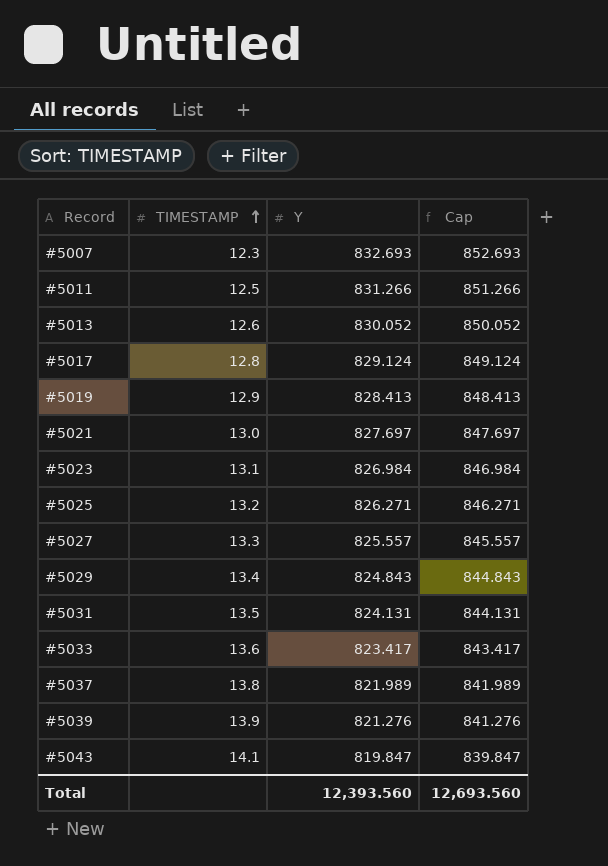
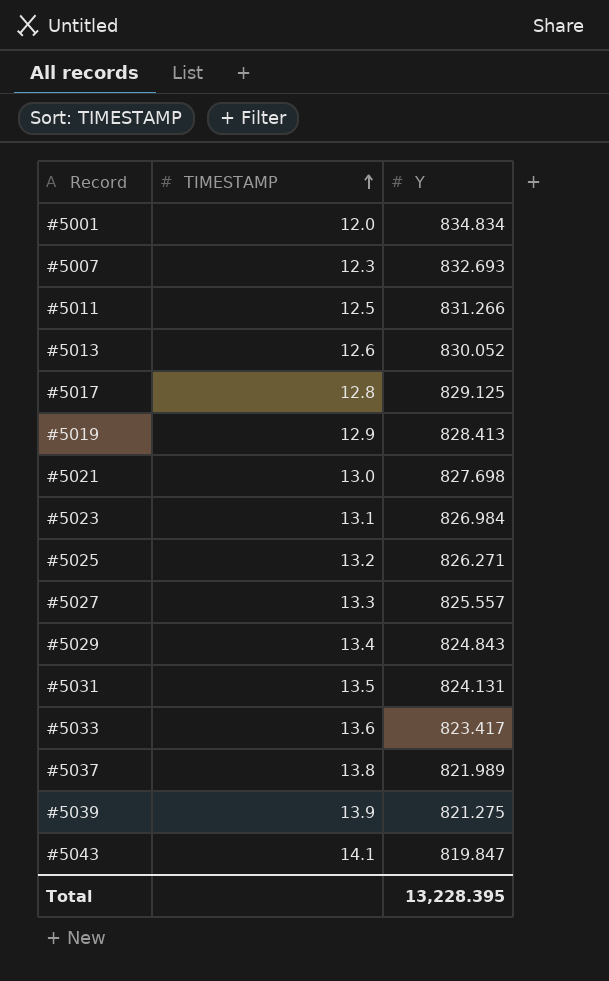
column Cap | formula: [Y] + 20 -> none
row #5001: none -> 12.0 | 834.834
#5017 | Y: 829.124 -> 829.125
#5021 | Y: 827.697 -> 827.698
#5039 | Y: 821.276 -> 821.275
Total | Y: 12,393.560 -> 13,228.395

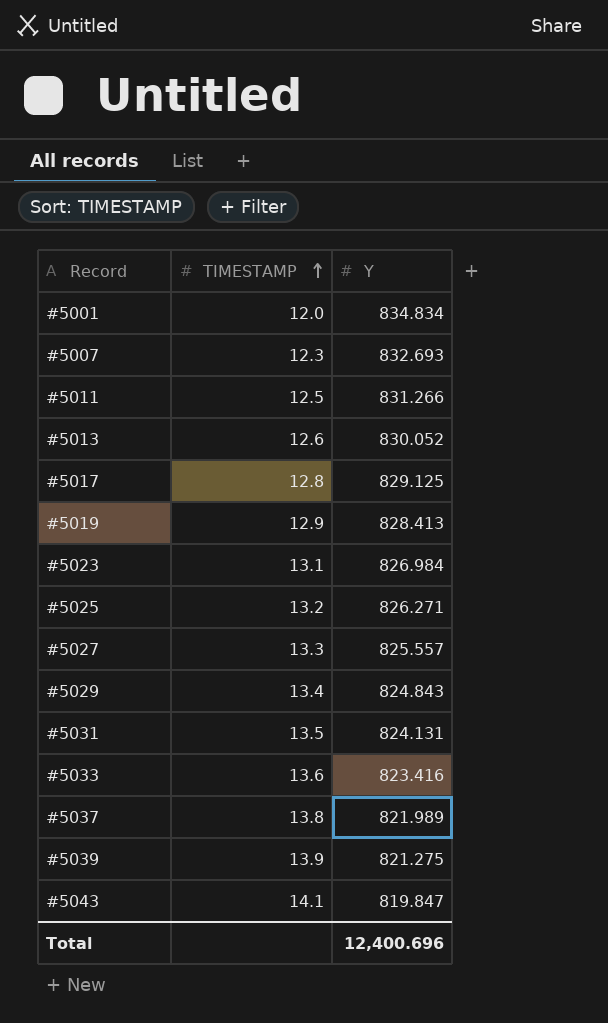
row #5021: 13.0 | 827.698 -> none
#5033 | Y: 823.417 -> 823.416
Total | Y: 13,228.395 -> 12,400.696

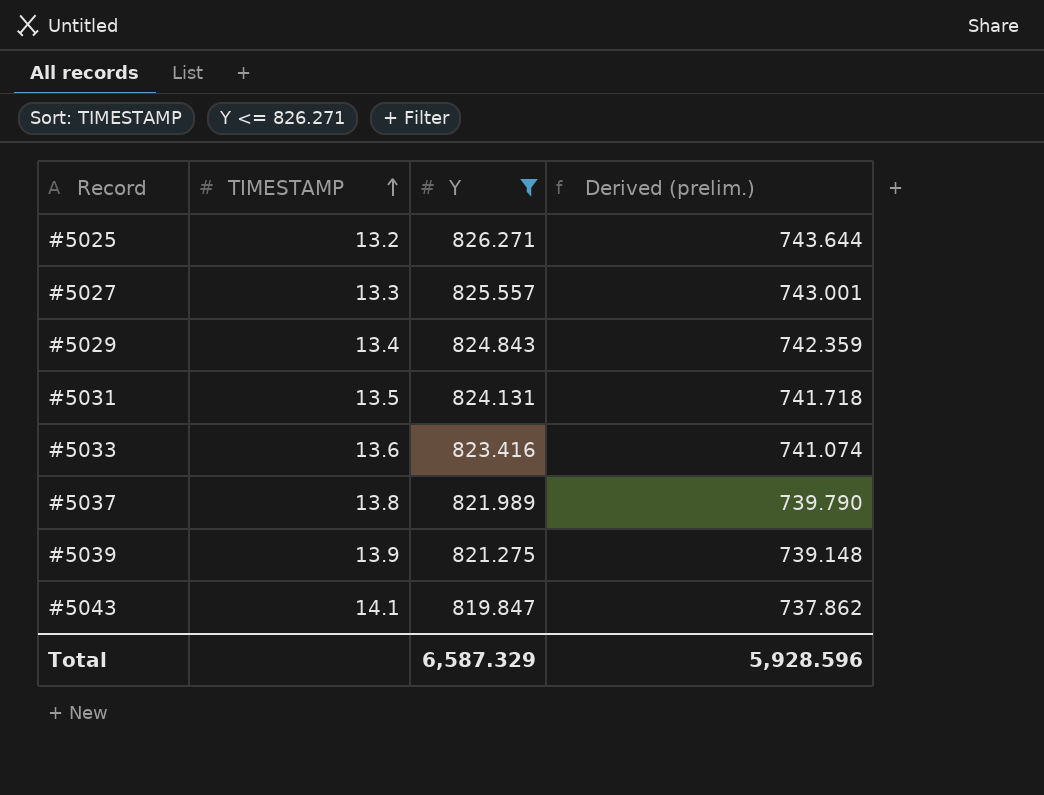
filter: none -> Y <= 826.271
column Derived (prelim.) | formula: none -> [Y] * 0.9
Total | Y: 12,400.696 -> 6,587.329

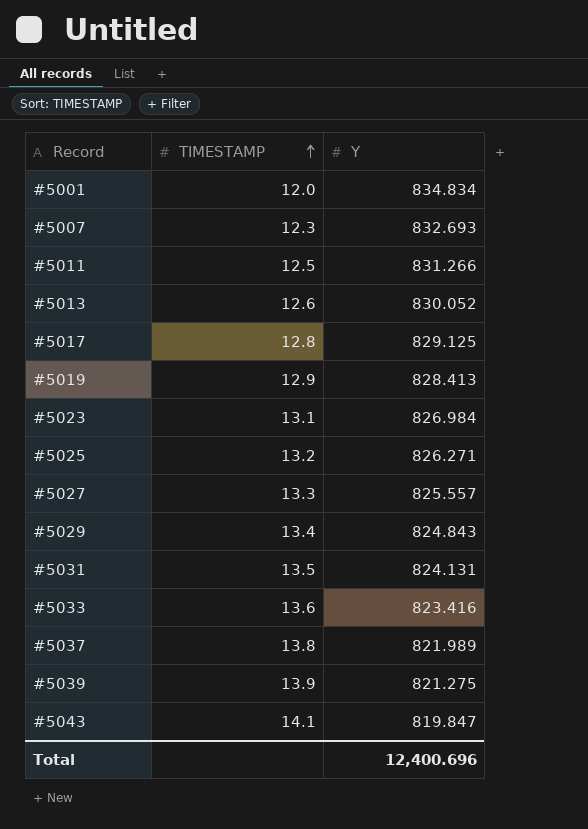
filter: Y <= 826.271 -> none
column Derived (prelim.) | formula: [Y] * 0.9 -> none
Total | Y: 6,587.329 -> 12,400.696

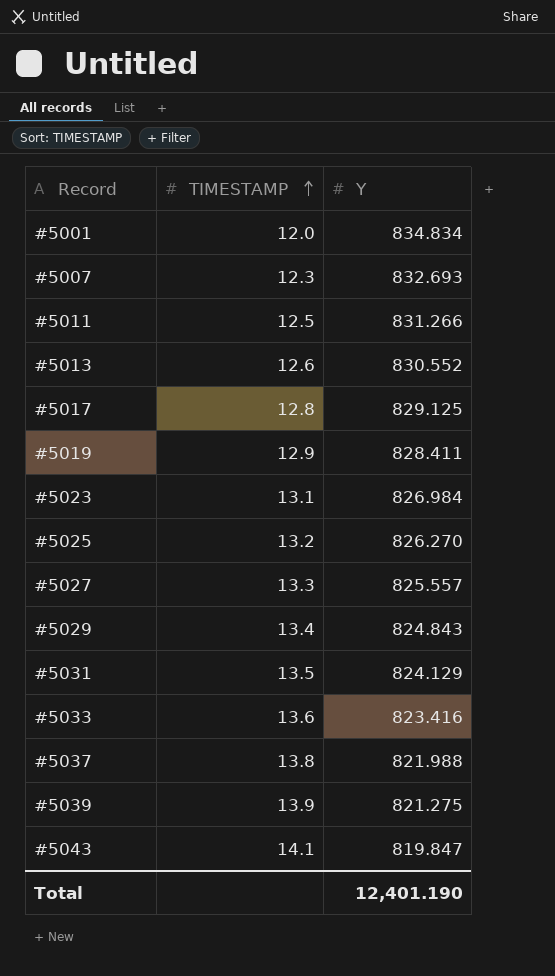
#5013 | Y: 830.052 -> 830.552
#5019 | Y: 828.413 -> 828.411
#5025 | Y: 826.271 -> 826.270
#5031 | Y: 824.131 -> 824.129
#5037 | Y: 821.989 -> 821.988
Total | Y: 12,400.696 -> 12,401.190

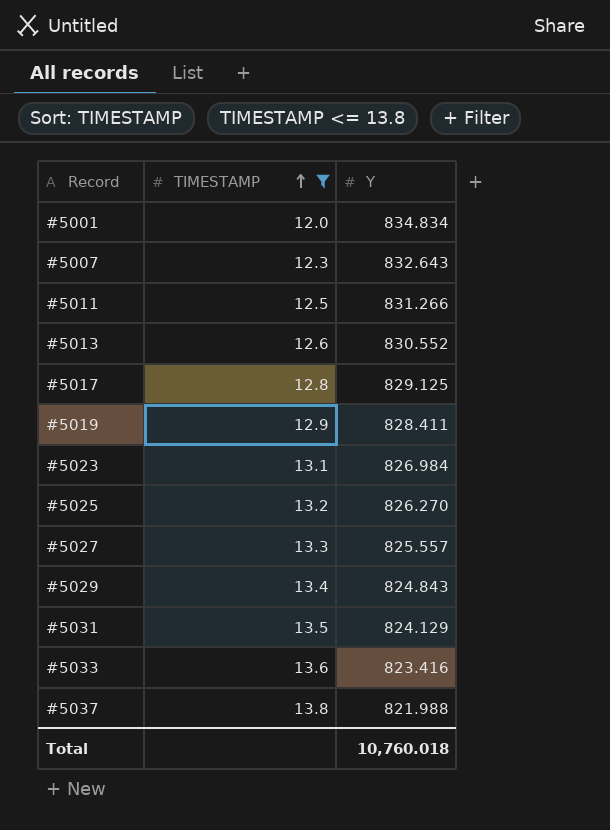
filter: none -> TIMESTAMP <= 13.8
#5007 | Y: 832.693 -> 832.643
Total | Y: 12,401.190 -> 10,760.018

